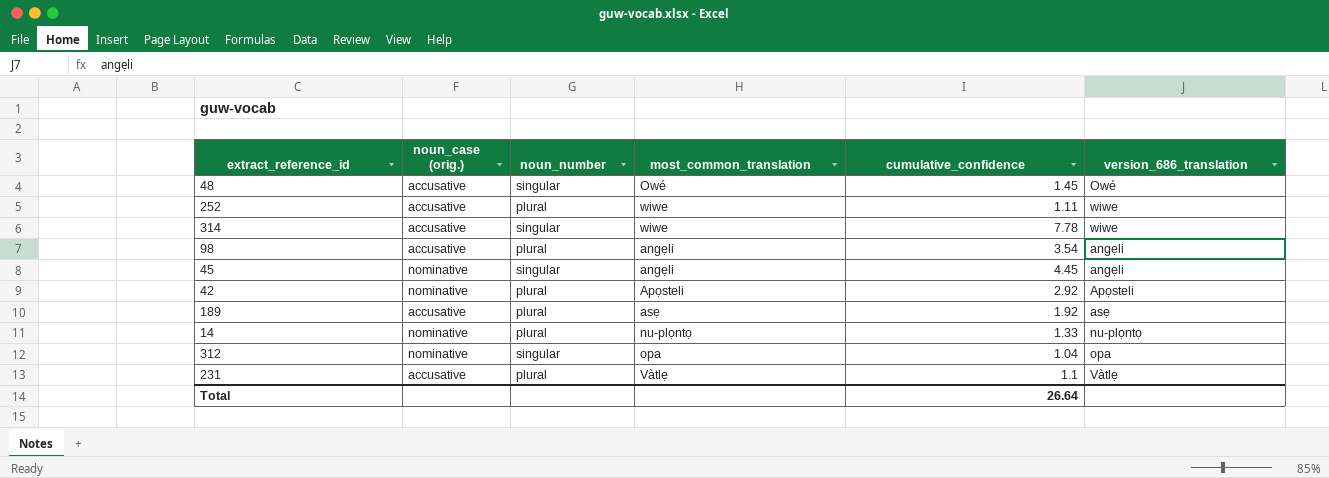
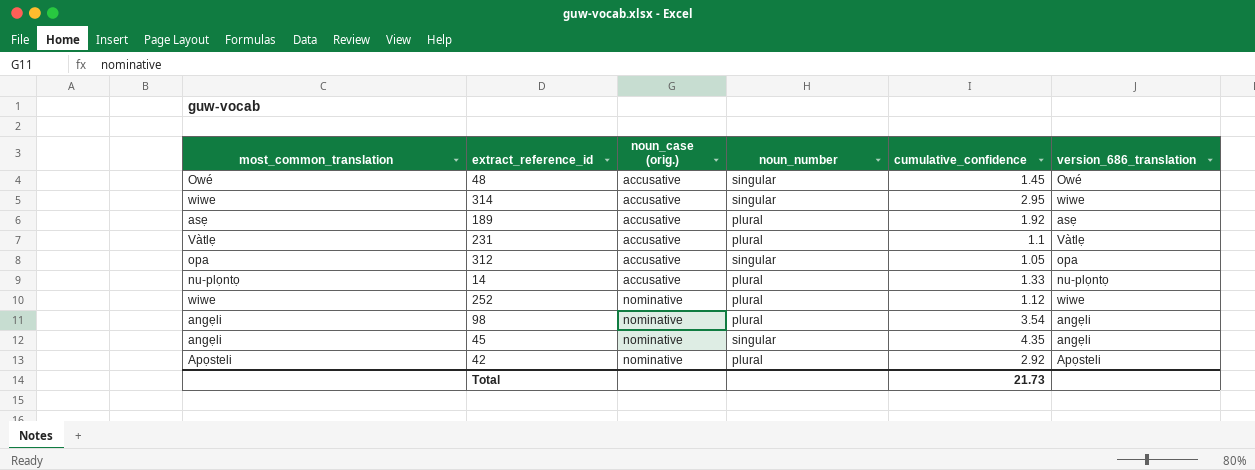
row order: none -> noun_case (orig.) ascending
column most_common_translation | position: 4 -> 1
314 | cumulative_confidence: 7.78 -> 2.95
312 | noun_case (orig.): nominative -> accusative
312 | cumulative_confidence: 1.04 -> 1.05
14 | noun_case (orig.): nominative -> accusative
252 | noun_case (orig.): accusative -> nominative
252 | cumulative_confidence: 1.11 -> 1.12
98 | noun_case (orig.): accusative -> nominative
45 | cumulative_confidence: 4.45 -> 4.35
Total | cumulative_confidence: 26.64 -> 21.73

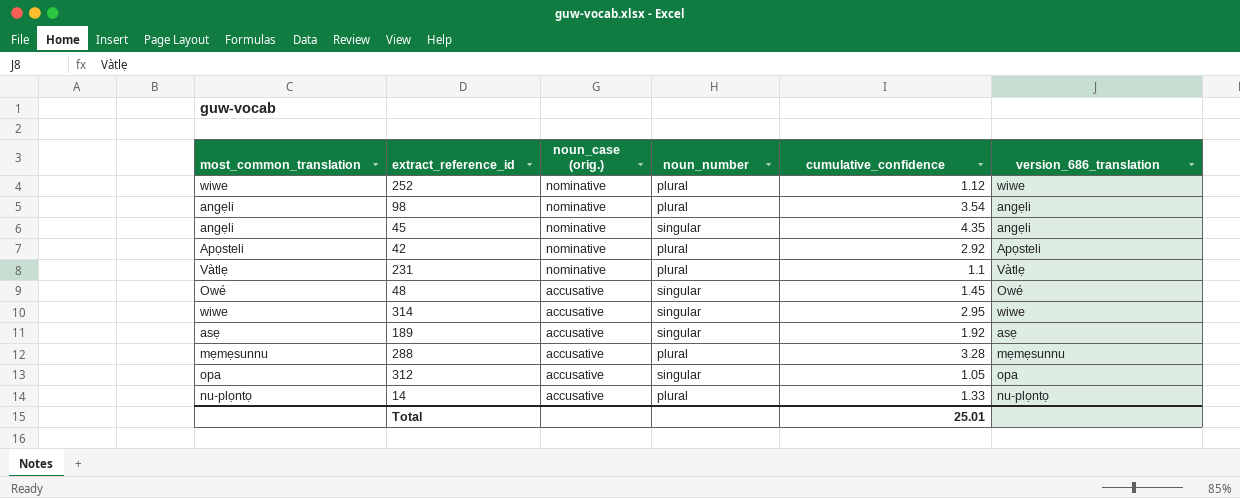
row order: noun_case (orig.) ascending -> noun_case (orig.) descending
231 | noun_case (orig.): accusative -> nominative
189 | noun_number: plural -> singular
row 288: none -> mẹmẹsunnu | accusative | plural | 3.28 | mẹmẹsunnu
Total | cumulative_confidence: 21.73 -> 25.01

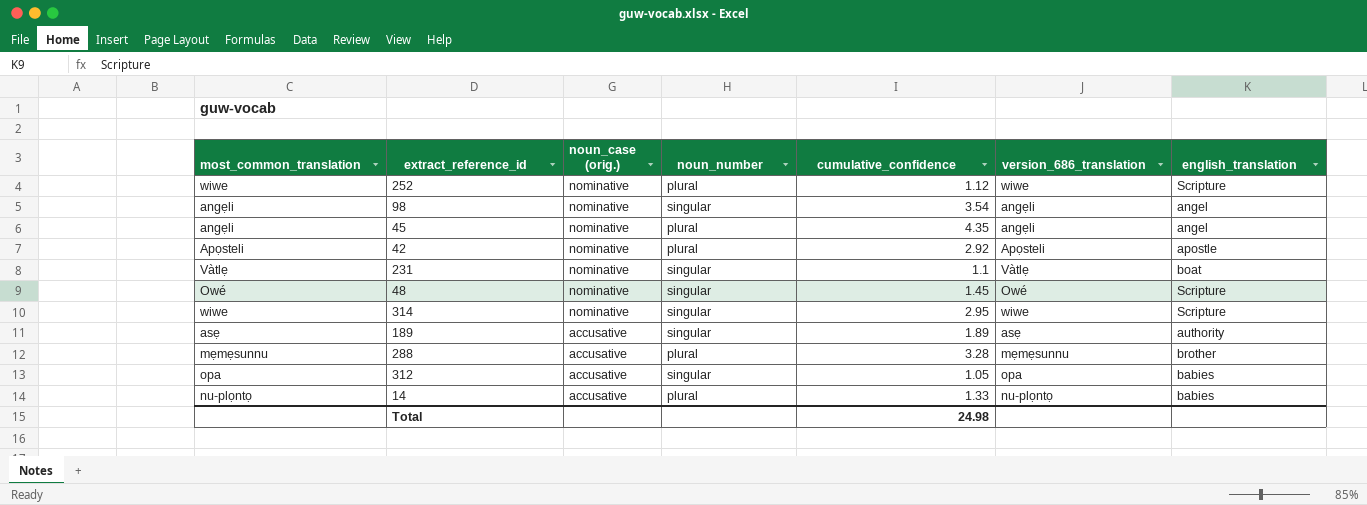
column english_translation | position: none -> 7
98 | noun_number: plural -> singular
45 | noun_number: singular -> plural
231 | noun_number: plural -> singular
48 | noun_case (orig.): accusative -> nominative
314 | noun_case (orig.): accusative -> nominative
189 | cumulative_confidence: 1.92 -> 1.89
Total | cumulative_confidence: 25.01 -> 24.98

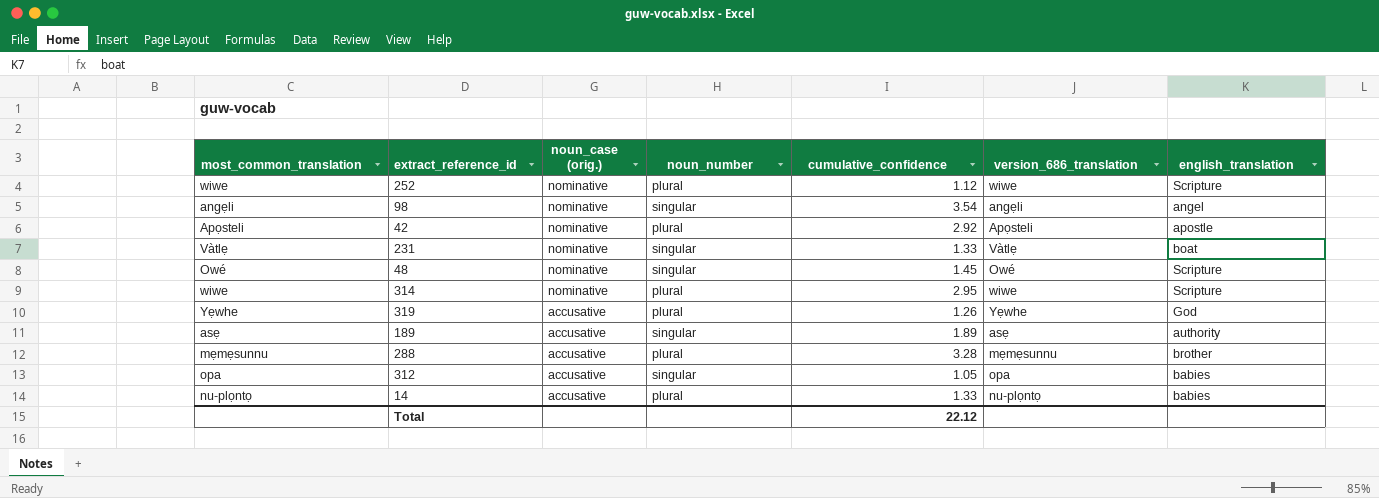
row 45: angẹli | nominative | plural | 4.35 | angẹli | angel -> none
231 | cumulative_confidence: 1.1 -> 1.33
314 | noun_number: singular -> plural
row 319: none -> Yẹwhe | accusative | plural | 1.26 | Yẹwhe | God
Total | cumulative_confidence: 24.98 -> 22.12

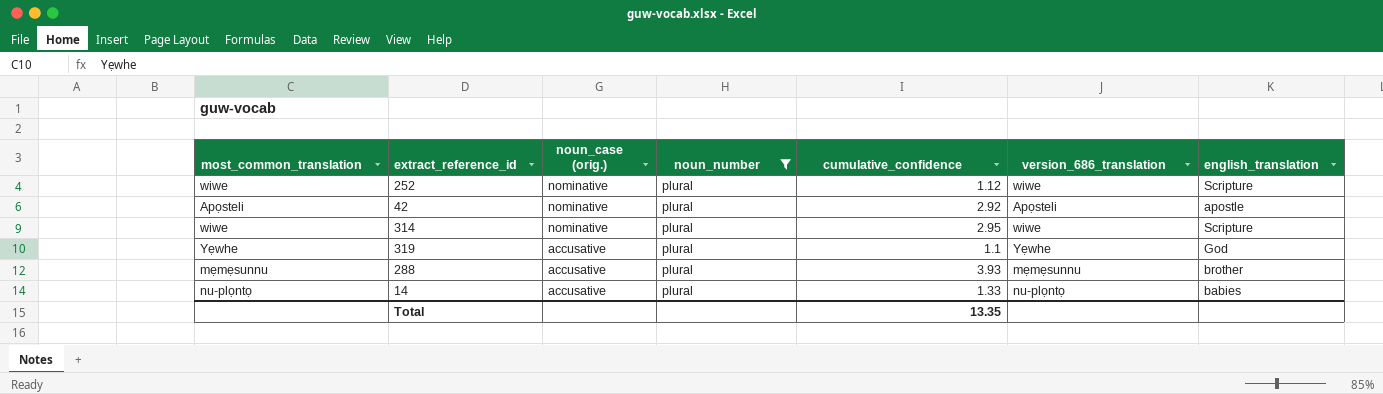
filter: none -> noun_number = plural
319 | cumulative_confidence: 1.26 -> 1.1
288 | cumulative_confidence: 3.28 -> 3.93
Total | cumulative_confidence: 22.12 -> 13.35

